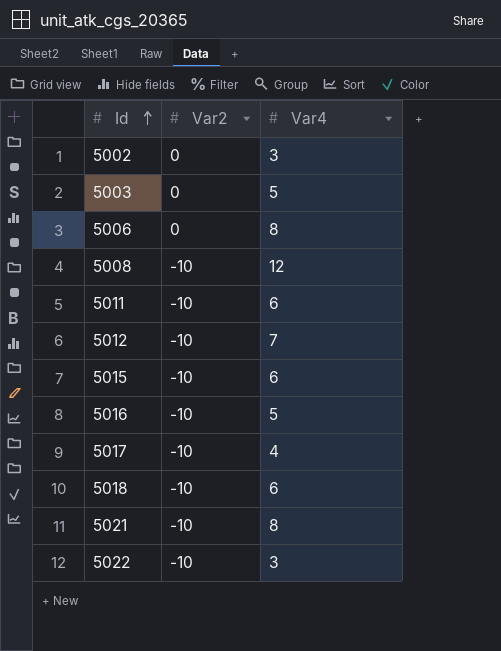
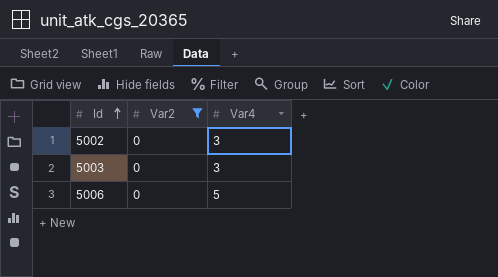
filter: none -> Var2 = 0
5003 | Var4: 5 -> 3
5006 | Var4: 8 -> 5

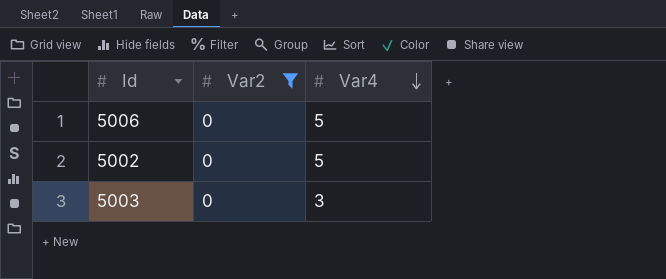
row order: Id ascending -> Var4 descending
5002 | Var4: 3 -> 5

